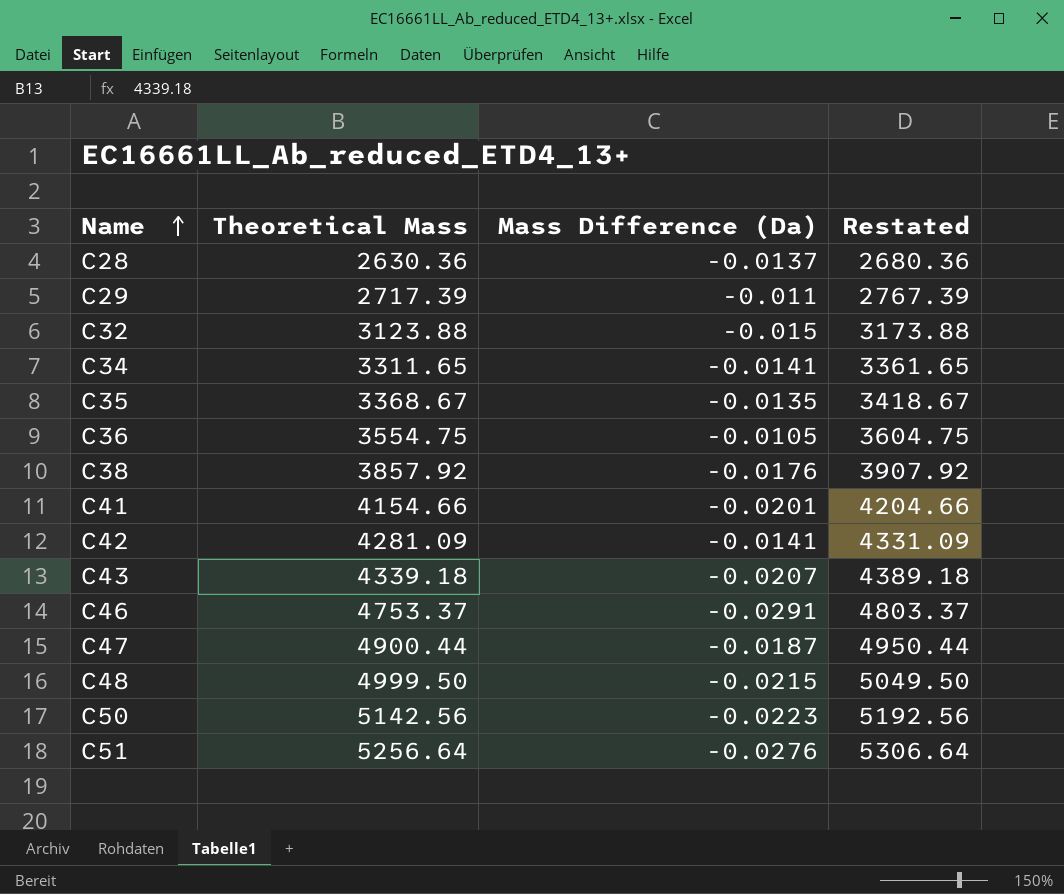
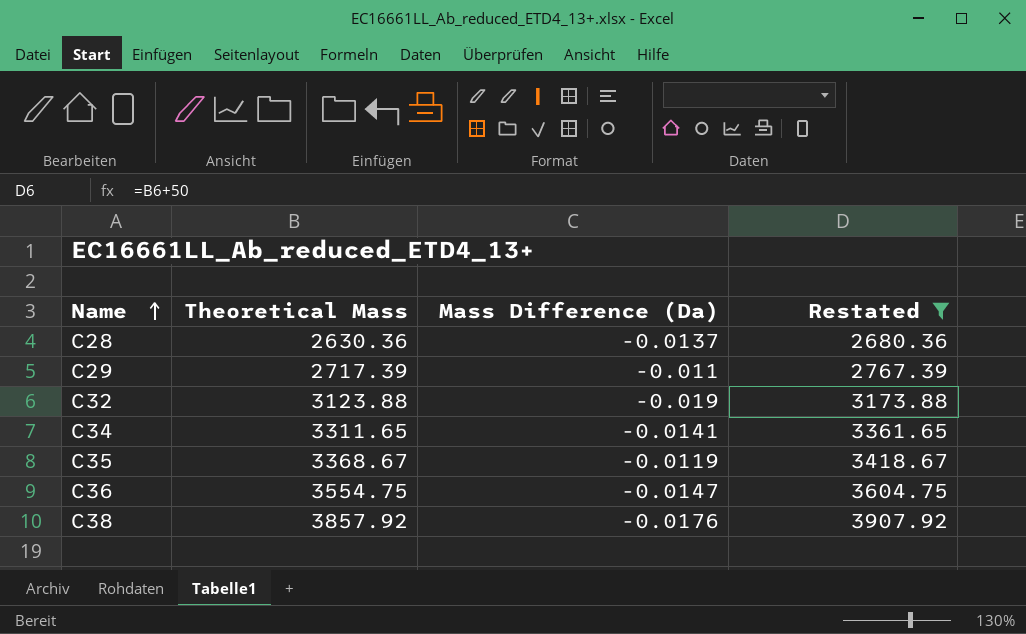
filter: none -> Restated <= 3907.92
C32 | Mass Difference (Da): -0.015 -> -0.019
C35 | Mass Difference (Da): -0.0135 -> -0.0119
C36 | Mass Difference (Da): -0.0105 -> -0.0147

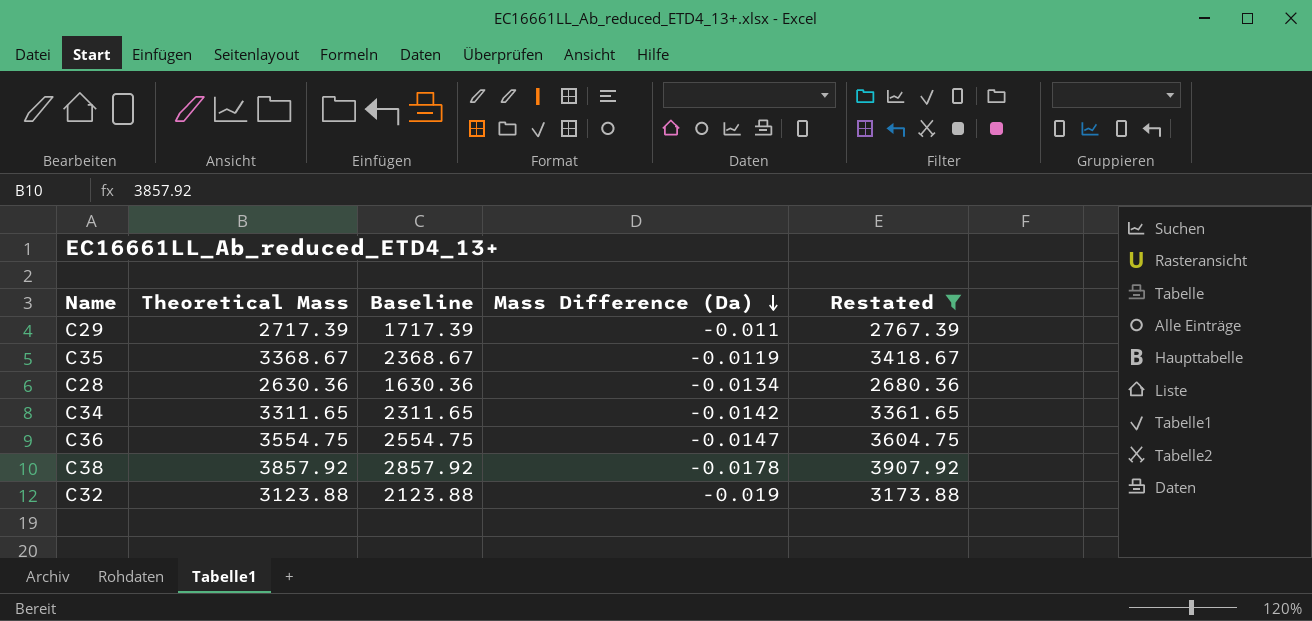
row order: Name ascending -> Mass Difference (Da) descending
column Baseline | formula: none -> [Theoretical Mass] - 1000
C28 | Mass Difference (Da): -0.0137 -> -0.0134
C34 | Mass Difference (Da): -0.0141 -> -0.0142
C38 | Mass Difference (Da): -0.0176 -> -0.0178

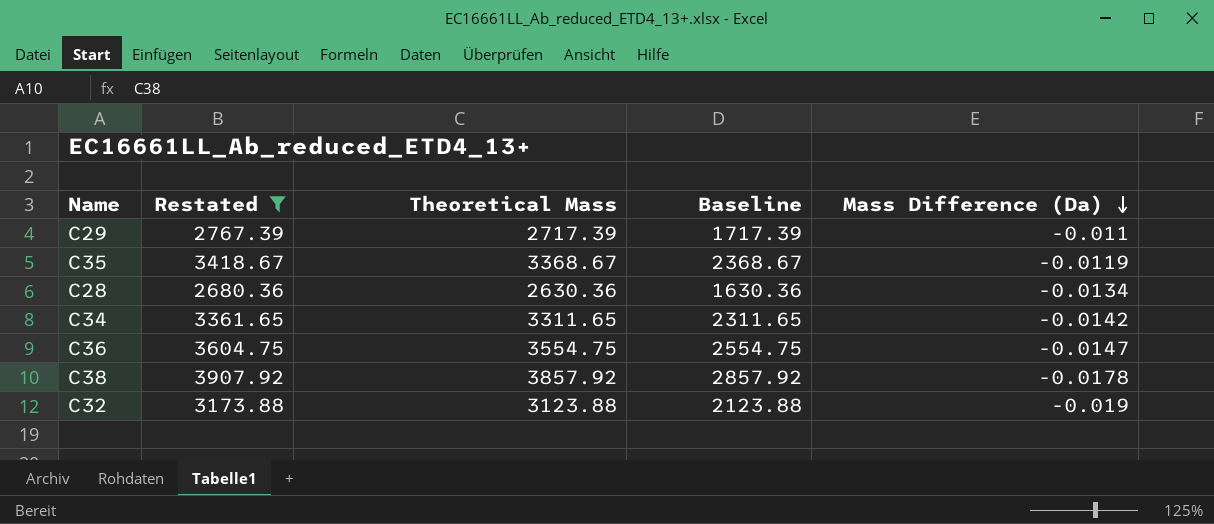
column Restated | position: 5 -> 2

